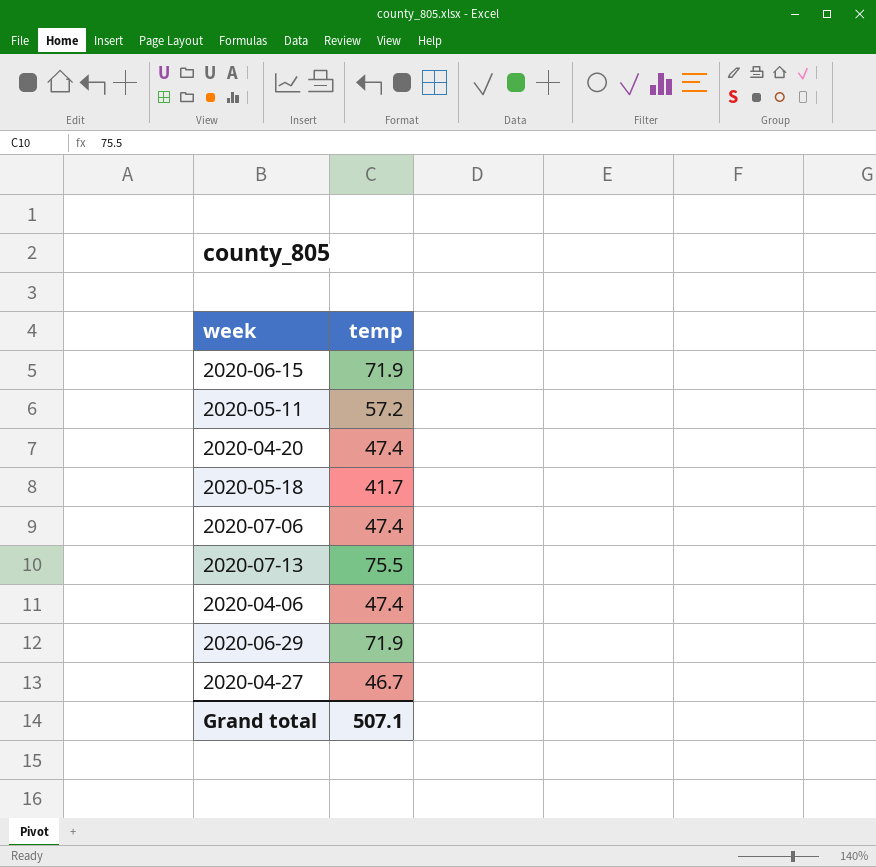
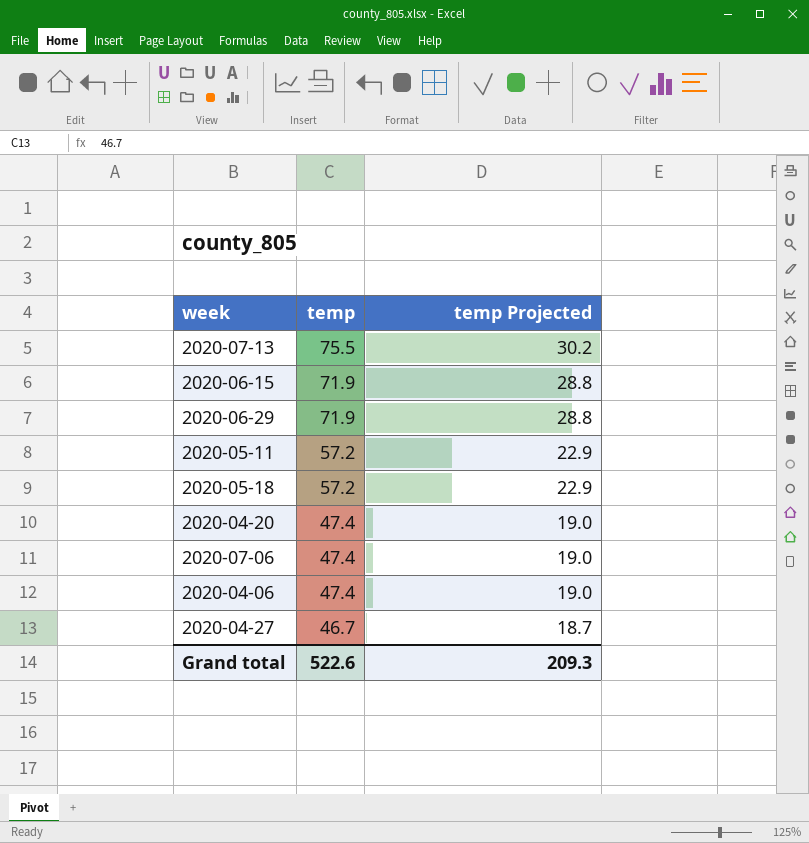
row order: none -> temp descending
column temp Projected | formula: none -> [temp] * 0.4
2020-05-18 | temp: 41.7 -> 57.2
Grand total | temp: 507.1 -> 522.6

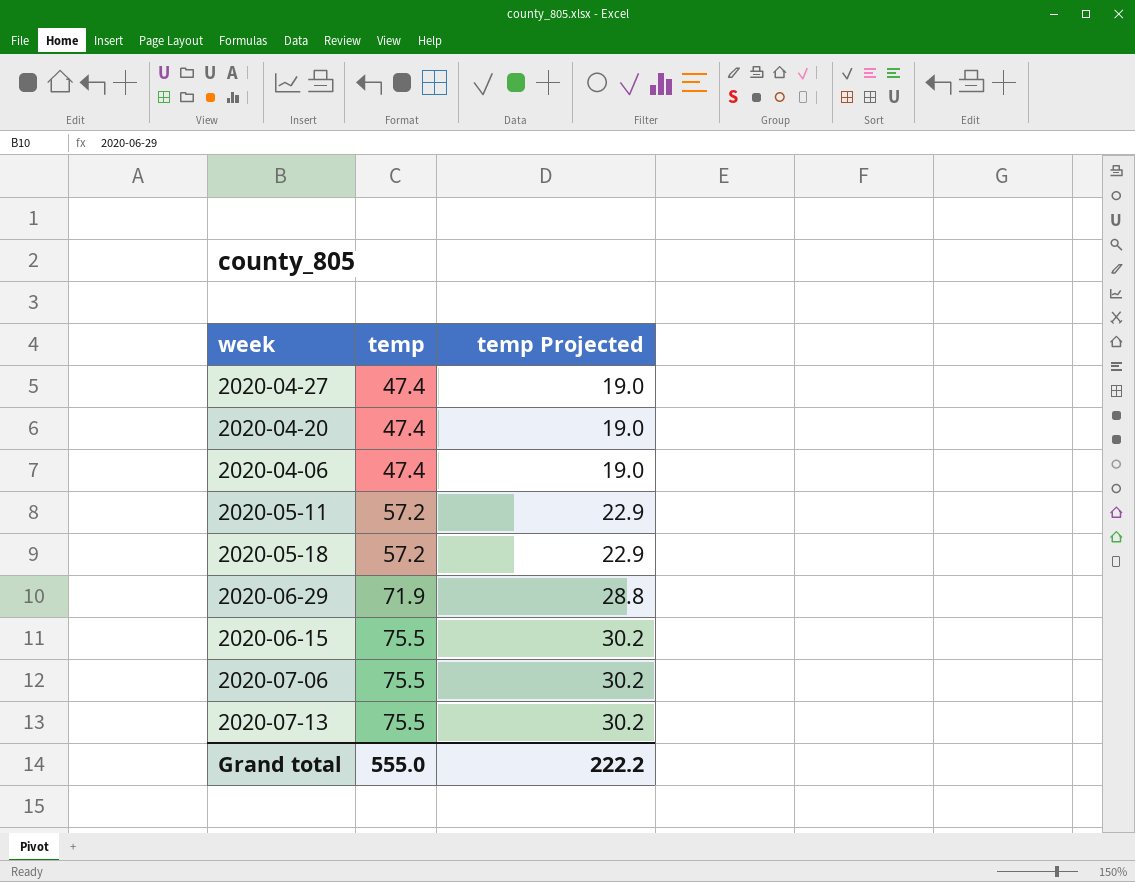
row order: temp descending -> temp ascending
2020-04-27 | temp: 46.7 -> 47.4
2020-04-27 | temp Projected: 18.7 -> 19.0
2020-06-15 | temp: 71.9 -> 75.5
2020-06-15 | temp Projected: 28.8 -> 30.2
2020-07-06 | temp: 47.4 -> 75.5
2020-07-06 | temp Projected: 19.0 -> 30.2
Grand total | temp: 522.6 -> 555.0
Grand total | temp Projected: 209.3 -> 222.2

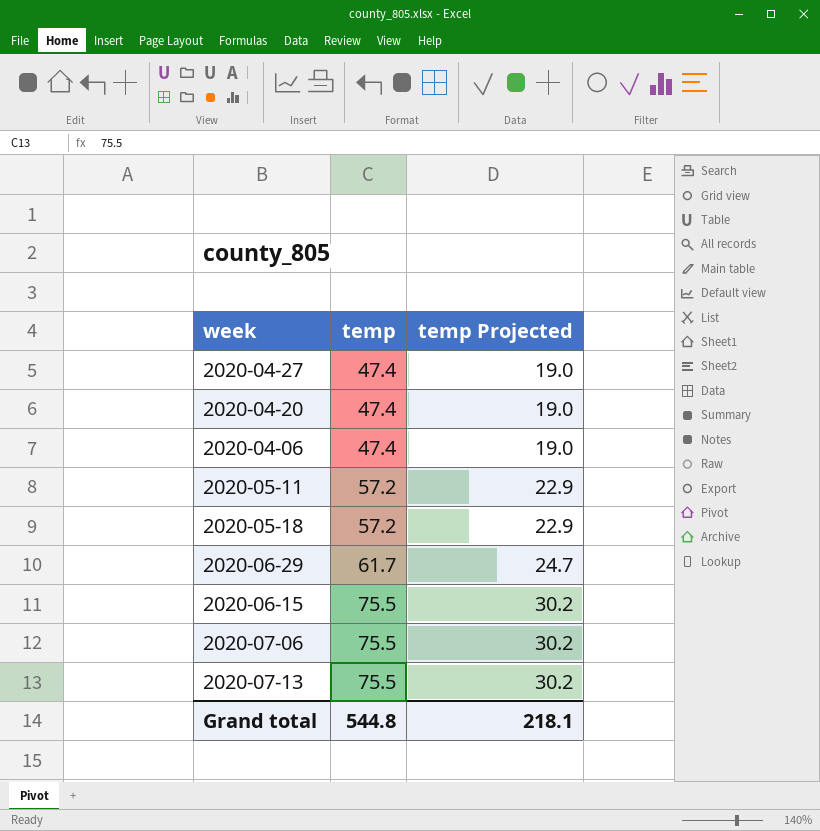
2020-06-29 | temp: 71.9 -> 61.7
2020-06-29 | temp Projected: 28.8 -> 24.7
Grand total | temp: 555.0 -> 544.8
Grand total | temp Projected: 222.2 -> 218.1

